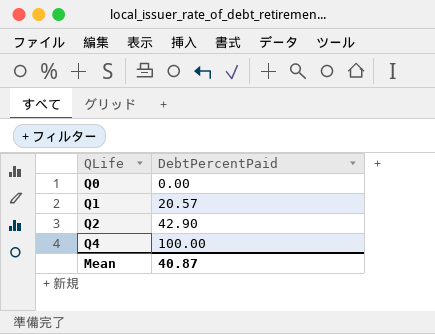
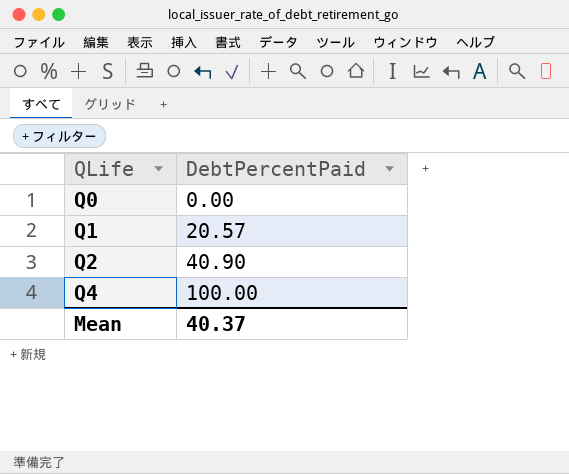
Q2 | DebtPercentPaid: 42.90 -> 40.90
Mean | DebtPercentPaid: 40.87 -> 40.37

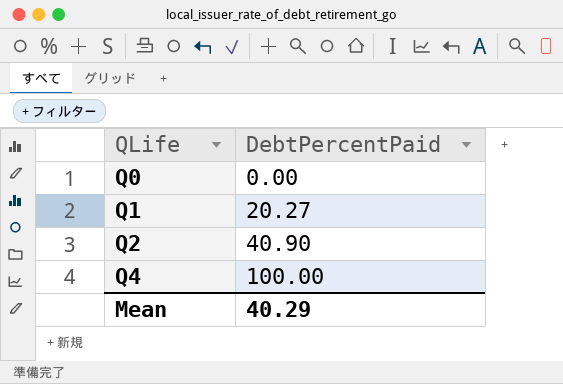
Q1 | DebtPercentPaid: 20.57 -> 20.27
Mean | DebtPercentPaid: 40.37 -> 40.29

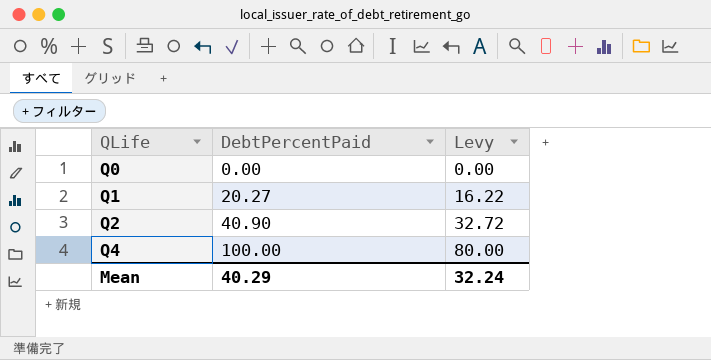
column Levy | formula: none -> [DebtPercentPaid] * 0.8

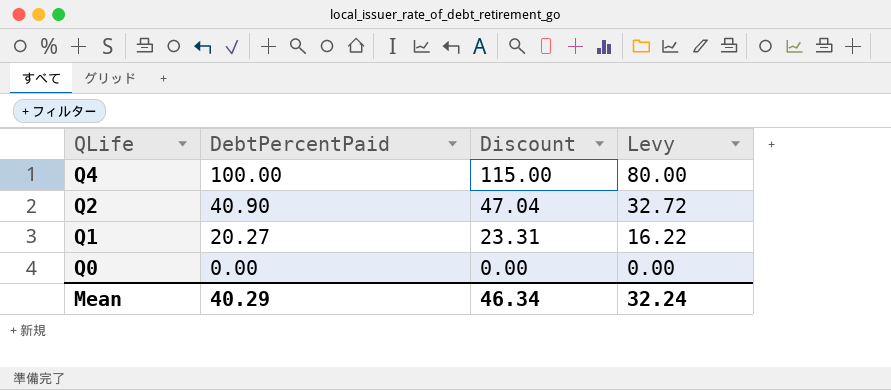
row order: QLife ascending -> QLife descending
column Discount | formula: none -> [DebtPercentPaid] * 1.15

